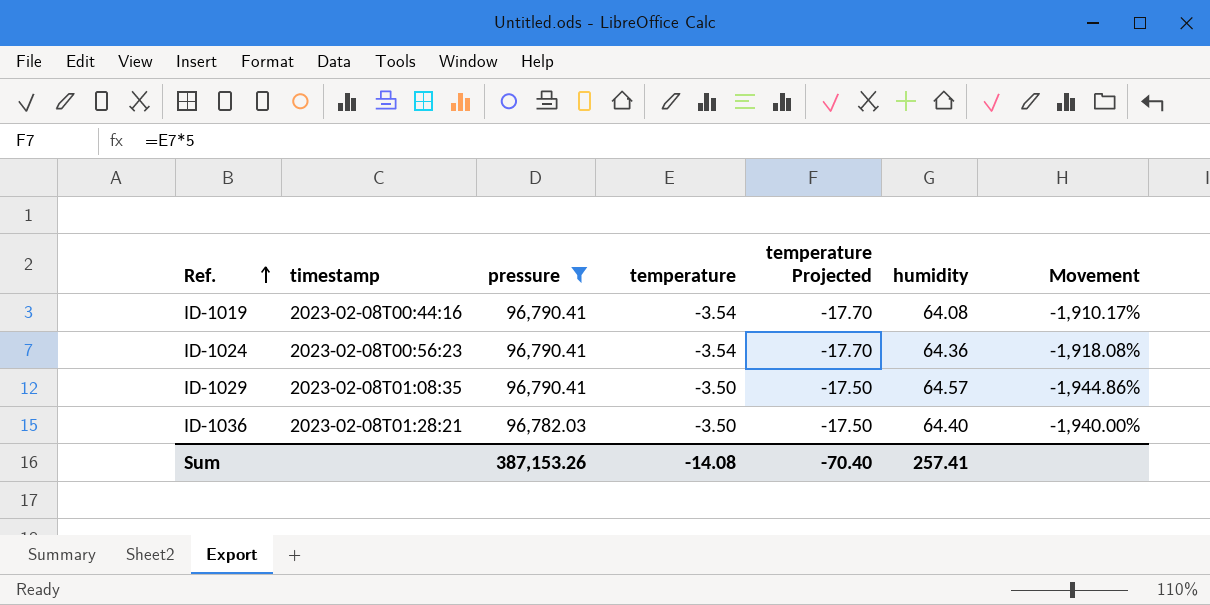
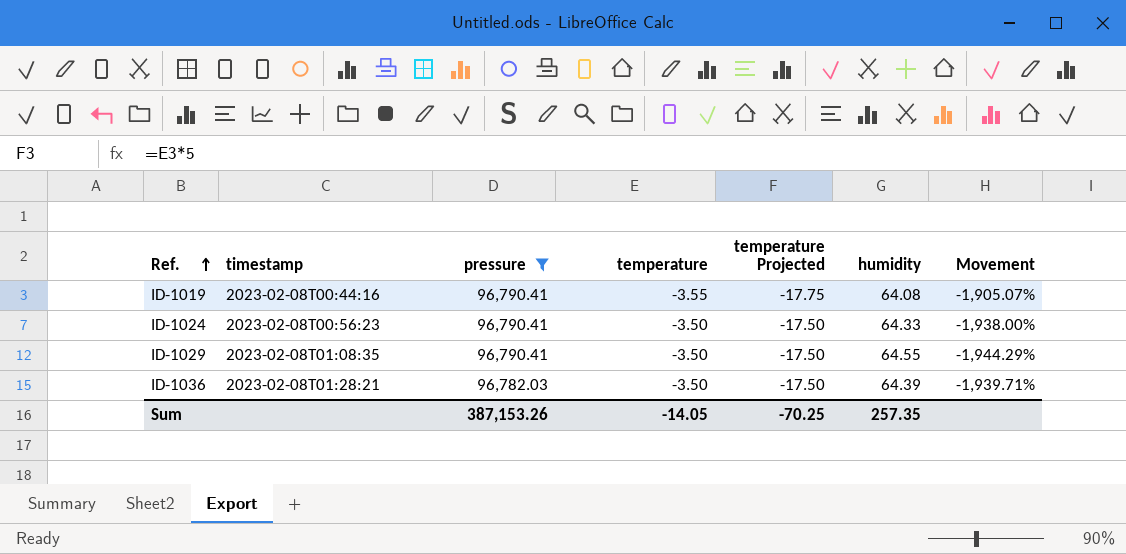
ID-1019 | temperature: -3.54 -> -3.55
ID-1019 | temperature Projected: -17.70 -> -17.75
ID-1019 | Movement: -1,910.17% -> -1,905.07%
ID-1024 | temperature: -3.54 -> -3.50
ID-1024 | temperature Projected: -17.70 -> -17.50
ID-1024 | humidity: 64.36 -> 64.33
ID-1024 | Movement: -1,918.08% -> -1,938.00%
ID-1029 | humidity: 64.57 -> 64.55
ID-1029 | Movement: -1,944.86% -> -1,944.29%
ID-1036 | humidity: 64.40 -> 64.39
ID-1036 | Movement: -1,940.00% -> -1,939.71%
Sum | temperature: -14.08 -> -14.05
Sum | temperature Projected: -70.40 -> -70.25
Sum | humidity: 257.41 -> 257.35

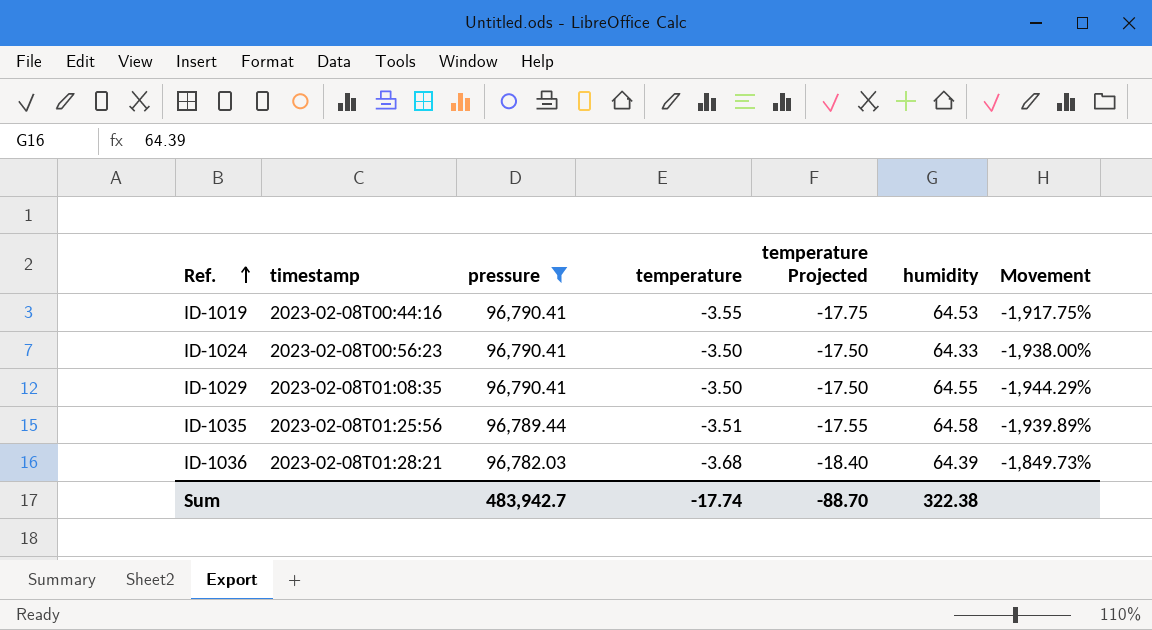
ID-1019 | humidity: 64.08 -> 64.53
ID-1019 | Movement: -1,905.07% -> -1,917.75%
row ID-1035: none -> 2023-02-08T01:25:56 | 96,789.44 | -3.51 | -17.55 | 64.58 | -1,939.89%
ID-1036 | temperature: -3.50 -> -3.68
ID-1036 | temperature Projected: -17.50 -> -18.40
ID-1036 | Movement: -1,939.71% -> -1,849.73%
Sum | pressure: 387,153.26 -> 483,942.7
Sum | temperature: -14.05 -> -17.74
Sum | temperature Projected: -70.25 -> -88.70
Sum | humidity: 257.35 -> 322.38

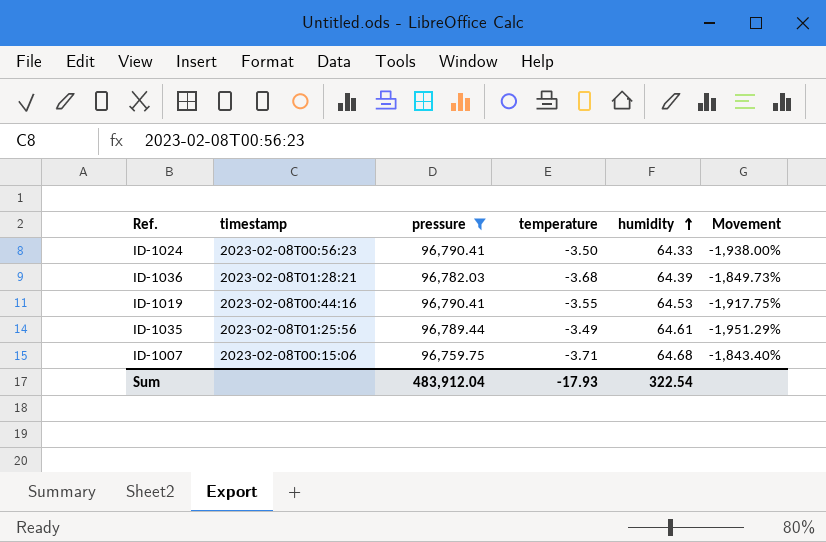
row order: Ref. ascending -> humidity ascending
column temperature Projected | formula: [temperature] * 5 -> none
row ID-1029: 2023-02-08T01:08:35 | 96,790.41 | -3.50 | -17.50 | 64.55 | -1,944.29% -> none
ID-1035 | temperature: -3.51 -> -3.49
ID-1035 | humidity: 64.58 -> 64.61
ID-1035 | Movement: -1,939.89% -> -1,951.29%
row ID-1007: none -> 2023-02-08T00:15:06 | 96,759.75 | -3.71 | 64.68 | -1,843.40%
Sum | pressure: 483,942.7 -> 483,912.04
Sum | temperature: -17.74 -> -17.93
Sum | humidity: 322.38 -> 322.54

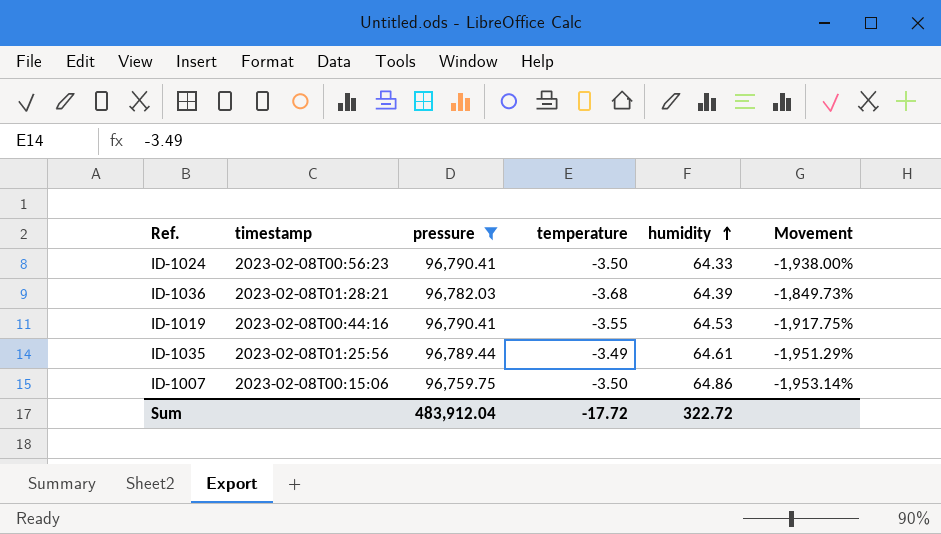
ID-1007 | temperature: -3.71 -> -3.50
ID-1007 | humidity: 64.68 -> 64.86
ID-1007 | Movement: -1,843.40% -> -1,953.14%
Sum | temperature: -17.93 -> -17.72
Sum | humidity: 322.54 -> 322.72

